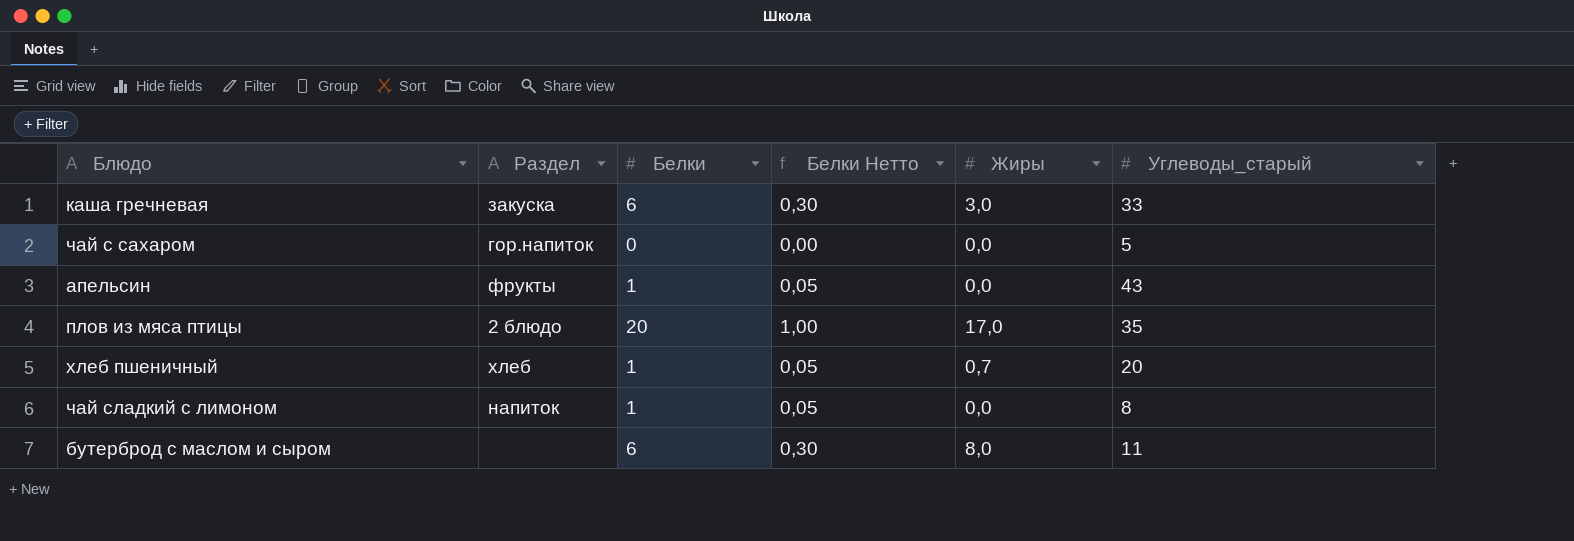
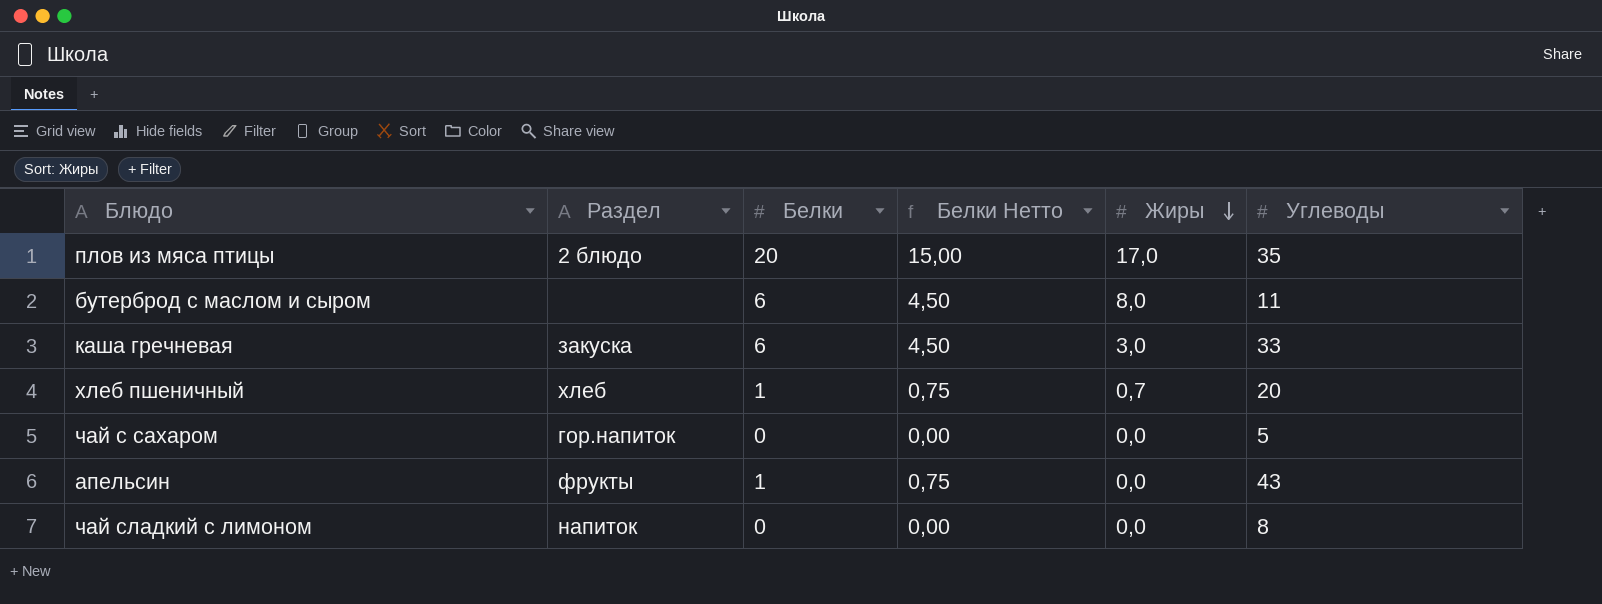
row order: none -> Жиры descending
column Белки Нетто | formula: [Белки] * 0,05 -> [Белки] * 0,75
column name: Углеводы_старый -> Углеводы
чай сладкий с лимоном | Белки: 1 -> 0

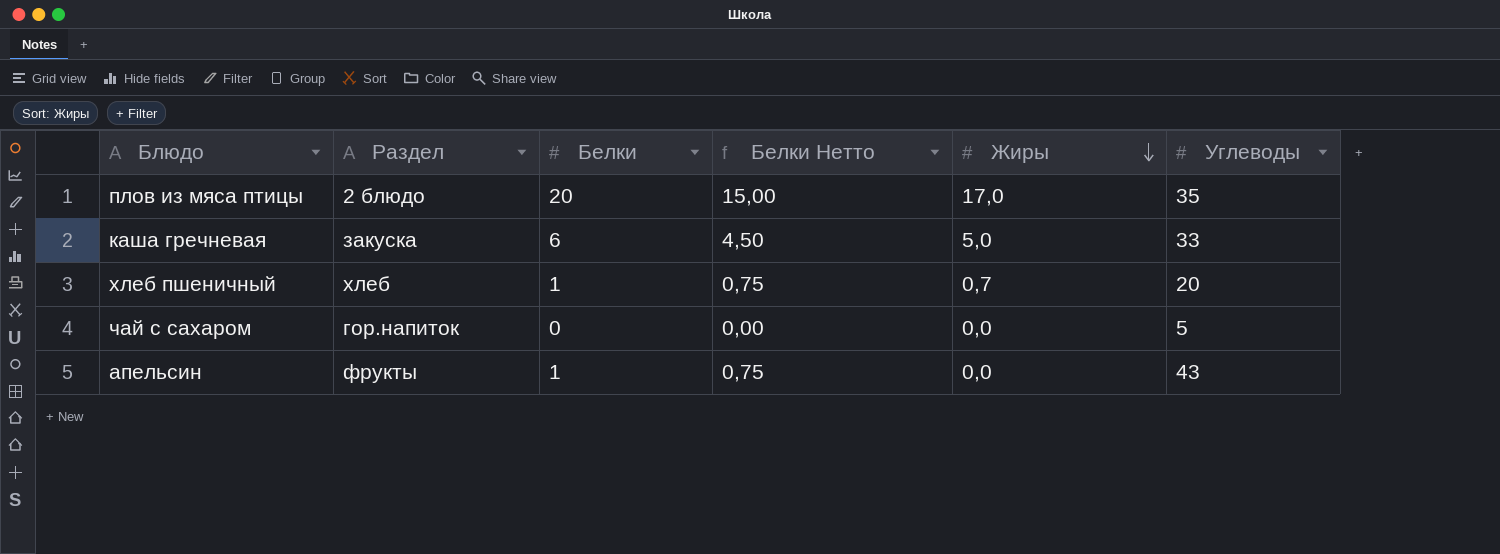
row бутерброд с маслом и сыром: none | 6 | 4,50 | 8,0 | 11 -> none
row чай сладкий с лимоном: напиток | 0 | 0,00 | 0,0 | 8 -> none
каша гречневая | Жиры: 3,0 -> 5,0

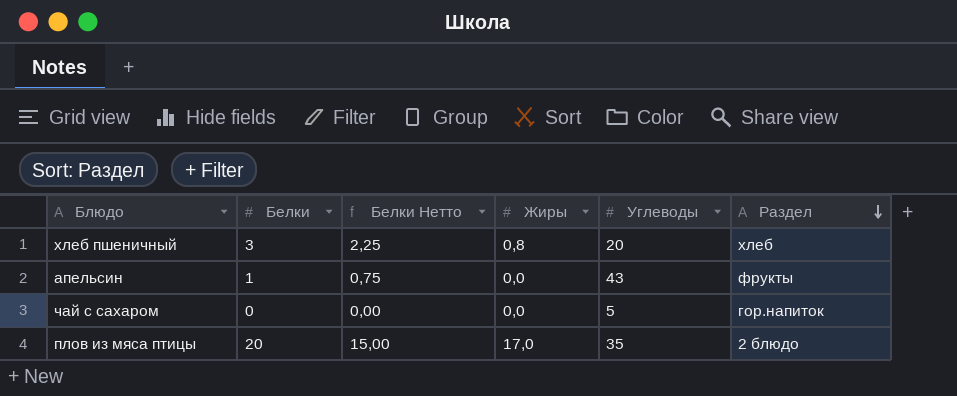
row order: Жиры descending -> Раздел descending
column Раздел | position: 2 -> 6
row каша гречневая: закуска | 6 | 4,50 | 5,0 | 33 -> none
хлеб пшеничный | Белки: 1 -> 3
хлеб пшеничный | Белки Нетто: 0,75 -> 2,25
хлеб пшеничный | Жиры: 0,7 -> 0,8

